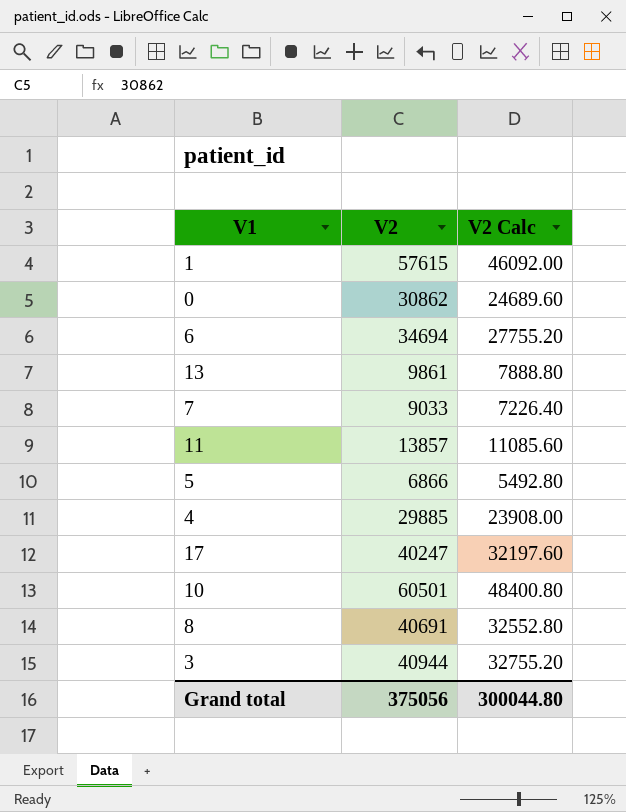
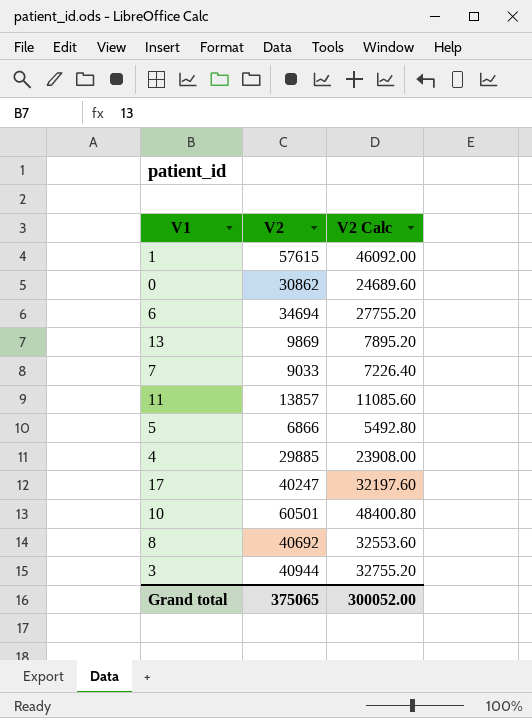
13 | V2: 9861 -> 9869
13 | V2 Calc: 7888.80 -> 7895.20
8 | V2: 40691 -> 40692
8 | V2 Calc: 32552.80 -> 32553.60
Grand total | V2: 375056 -> 375065
Grand total | V2 Calc: 300044.80 -> 300052.00

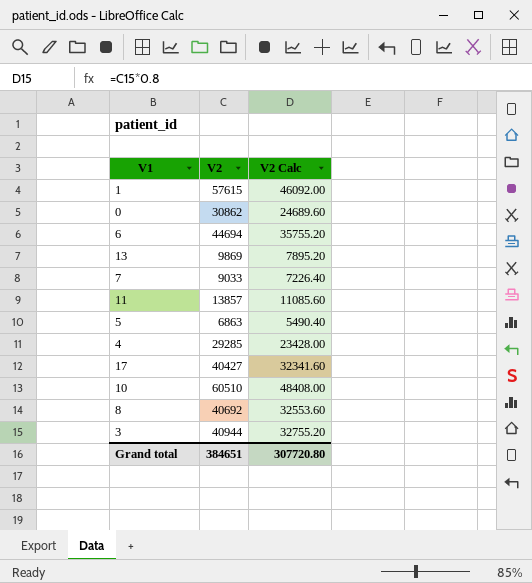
6 | V2: 34694 -> 44694
6 | V2 Calc: 27755.20 -> 35755.20
5 | V2: 6866 -> 6863
5 | V2 Calc: 5492.80 -> 5490.40
4 | V2: 29885 -> 29285
4 | V2 Calc: 23908.00 -> 23428.00
17 | V2: 40247 -> 40427
17 | V2 Calc: 32197.60 -> 32341.60
10 | V2: 60501 -> 60510
10 | V2 Calc: 48400.80 -> 48408.00
Grand total | V2: 375065 -> 384651
Grand total | V2 Calc: 300052.00 -> 307720.80

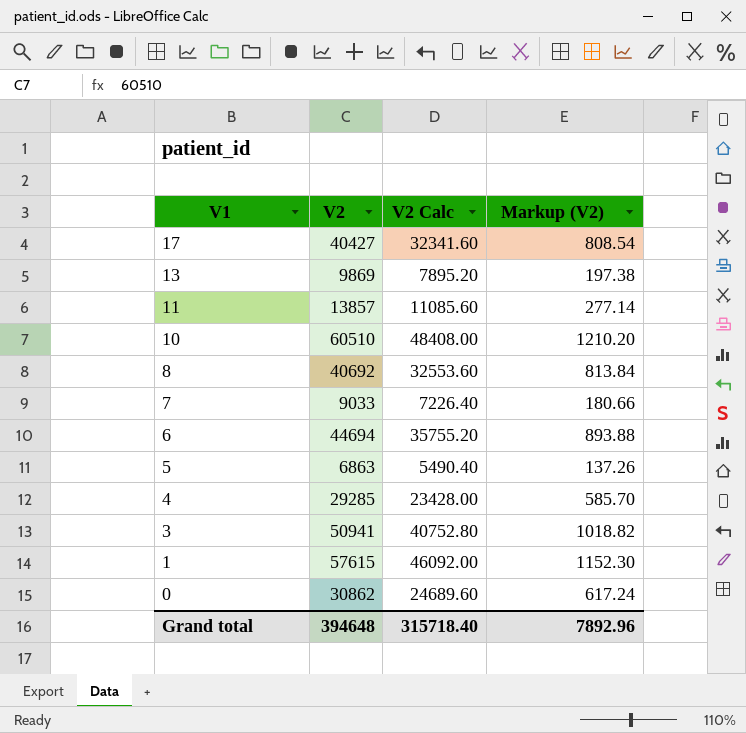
row order: none -> V1 descending
column Markup (V2) | formula: none -> [V2] * 0.02
3 | V2: 40944 -> 50941
3 | V2 Calc: 32755.20 -> 40752.80
Grand total | V2: 384651 -> 394648
Grand total | V2 Calc: 307720.80 -> 315718.40

